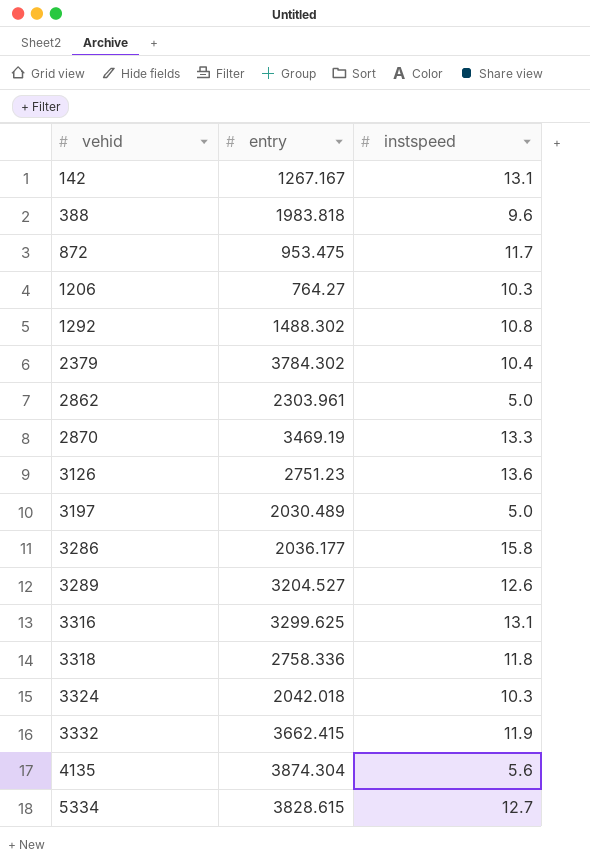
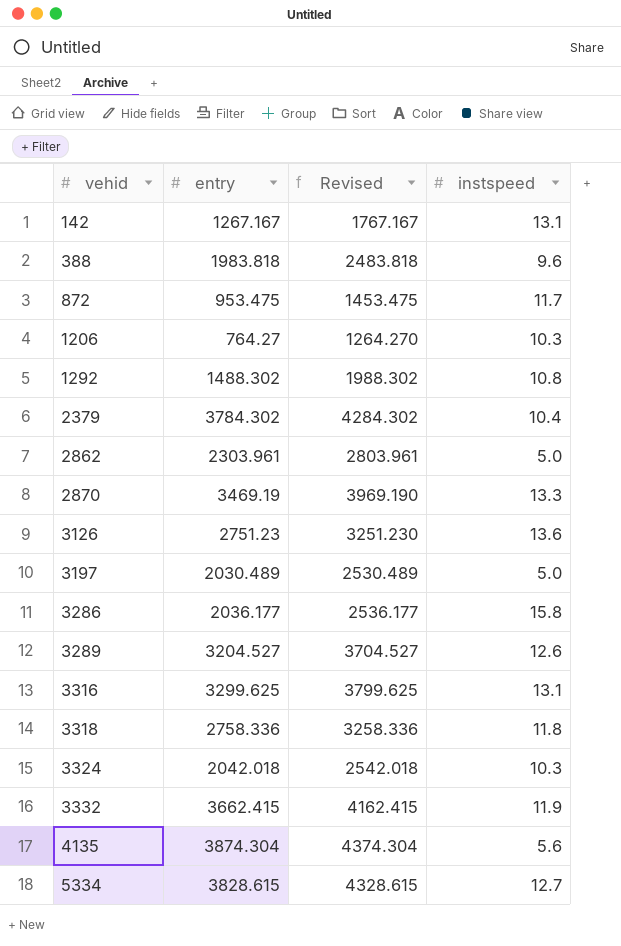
column Revised | formula: none -> [entry] + 500

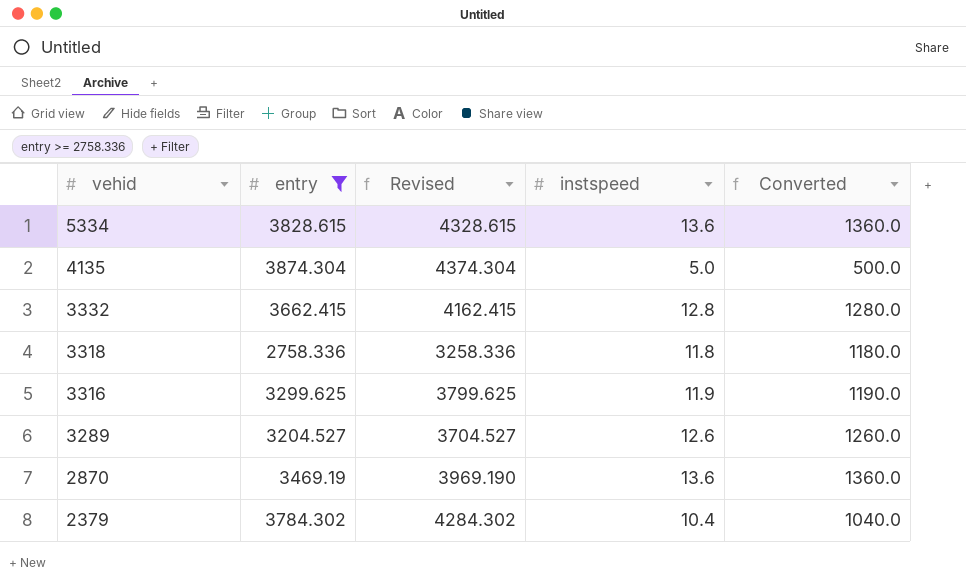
filter: none -> entry >= 2758.336
row order: vehid ascending -> vehid descending
column Converted | formula: none -> [instspeed] * 100
5334 | instspeed: 12.7 -> 13.6
4135 | instspeed: 5.6 -> 5.0
3332 | instspeed: 11.9 -> 12.8
3316 | instspeed: 13.1 -> 11.9
2870 | instspeed: 13.3 -> 13.6

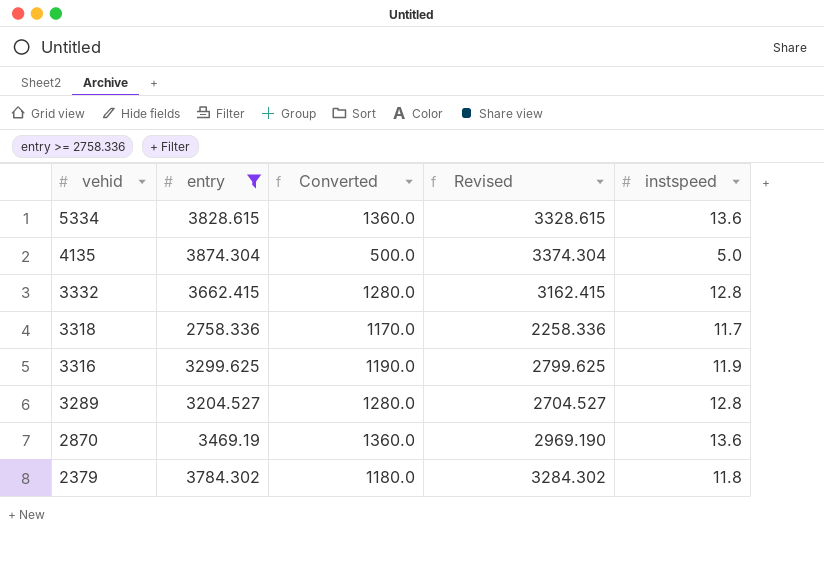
column Converted | position: 5 -> 3
column Revised | formula: [entry] + 500 -> [entry] - 500
3318 | Converted: 1180.0 -> 1170.0
3318 | instspeed: 11.8 -> 11.7
3289 | Converted: 1260.0 -> 1280.0
3289 | instspeed: 12.6 -> 12.8
2379 | Converted: 1040.0 -> 1180.0
2379 | instspeed: 10.4 -> 11.8

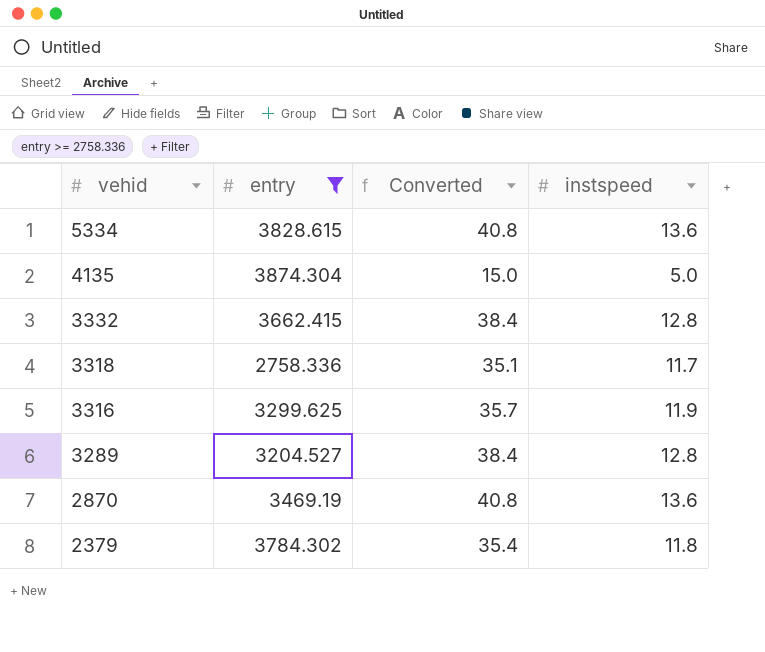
column Revised | formula: [entry] - 500 -> none
column Converted | formula: [instspeed] * 100 -> [instspeed] * 3

